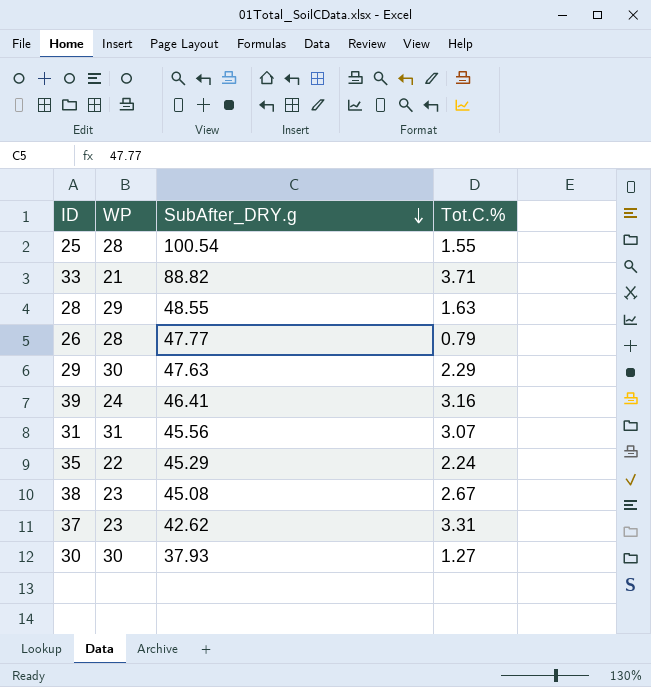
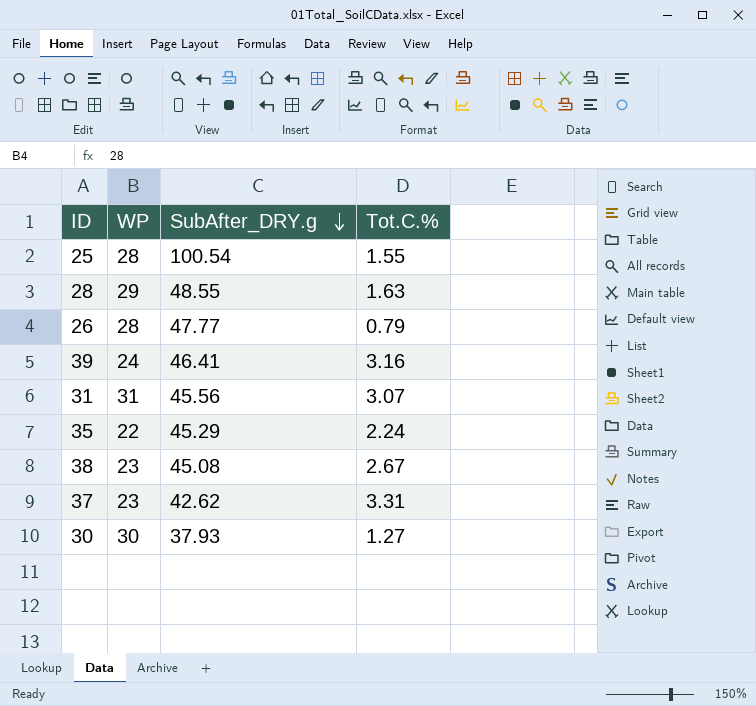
row 33: 21 | 88.82 | 3.71 -> none
row 29: 30 | 47.63 | 2.29 -> none

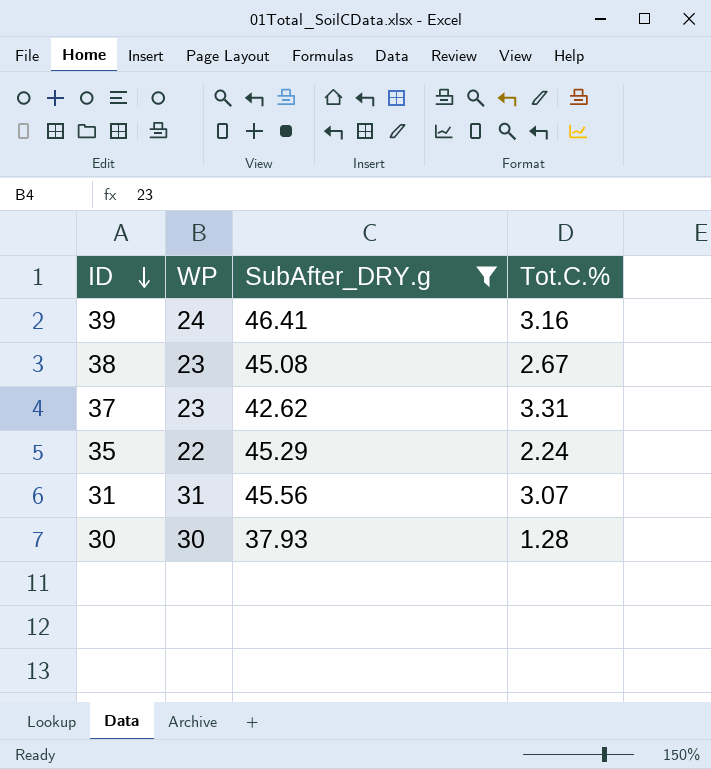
filter: none -> SubAfter_DRY.g <= 46.41
row order: SubAfter_DRY.g descending -> ID descending
30 | Tot.C.%: 1.27 -> 1.28

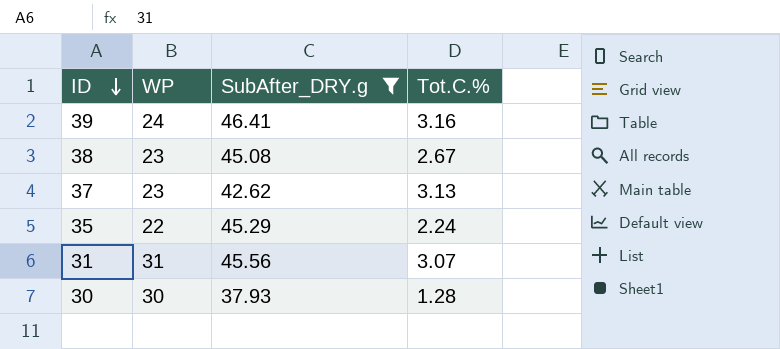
37 | Tot.C.%: 3.31 -> 3.13

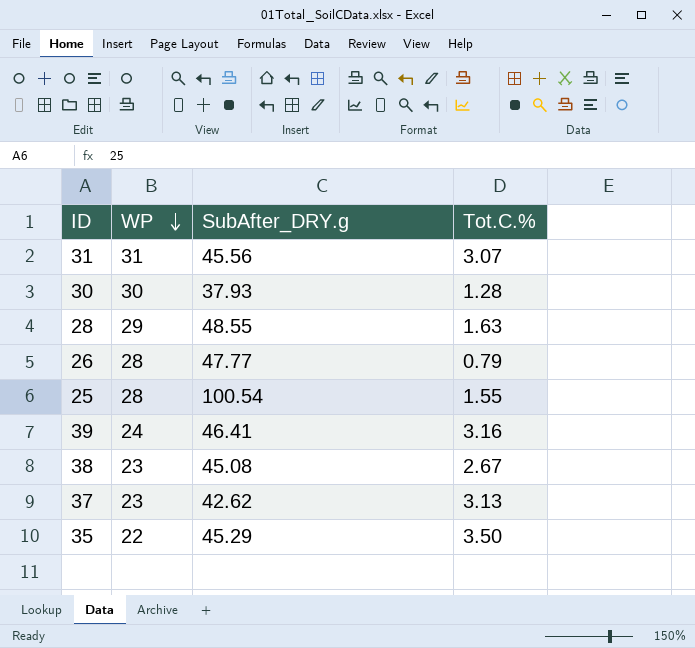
filter: SubAfter_DRY.g <= 46.41 -> none
row order: ID descending -> WP descending
35 | Tot.C.%: 2.24 -> 3.50

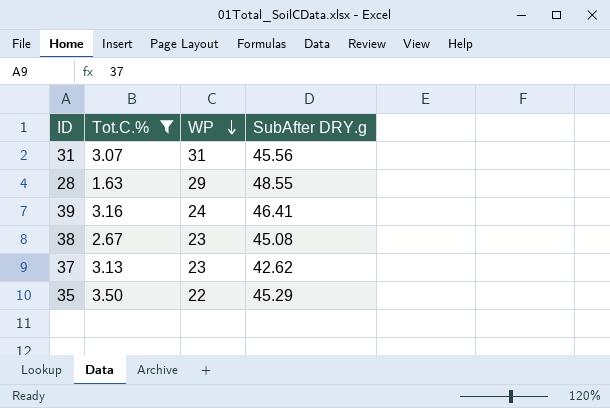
filter: none -> Tot.C.% >= 1.63
column Tot.C.% | position: 4 -> 2
column name: SubAfter_DRY.g -> SubAfter DRY.g

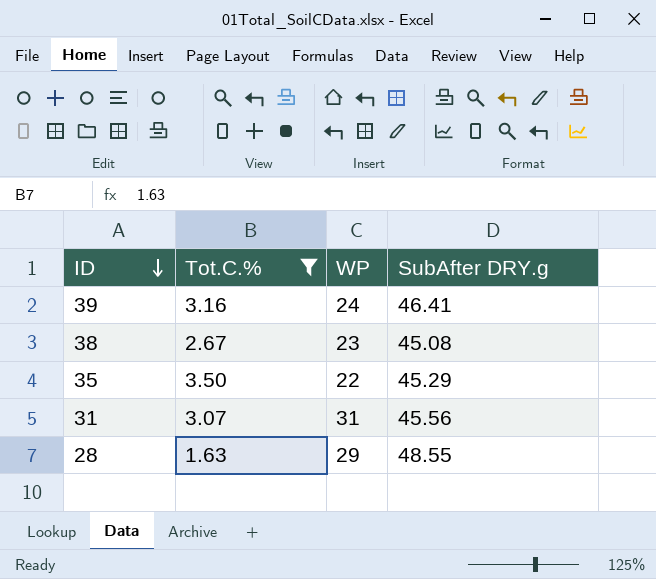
row order: WP descending -> ID descending
row 37: 3.13 | 23 | 42.62 -> none

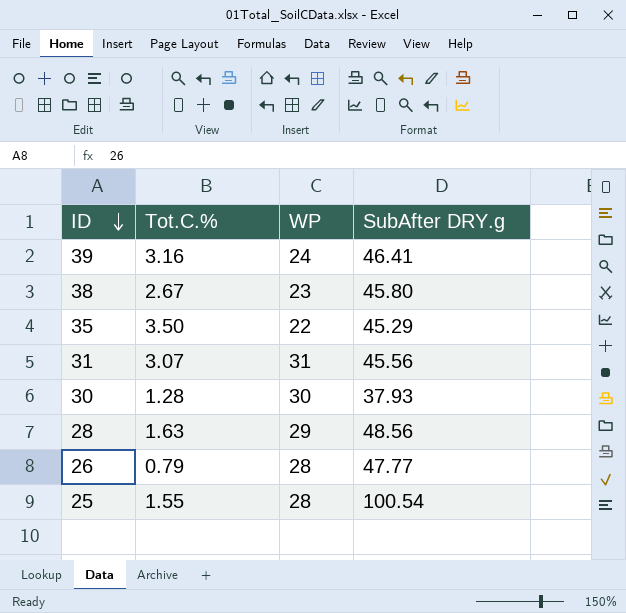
filter: Tot.C.% >= 1.63 -> none
38 | SubAfter DRY.g: 45.08 -> 45.80
28 | SubAfter DRY.g: 48.55 -> 48.56

